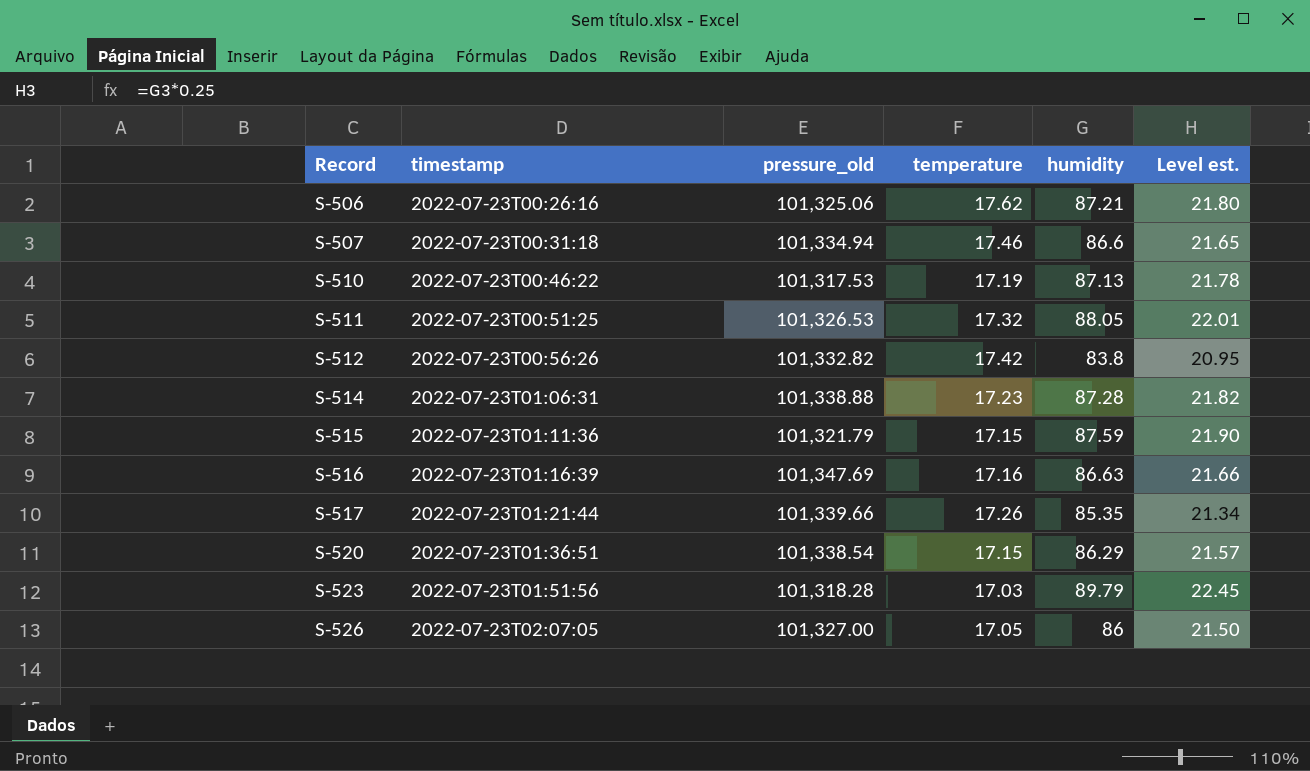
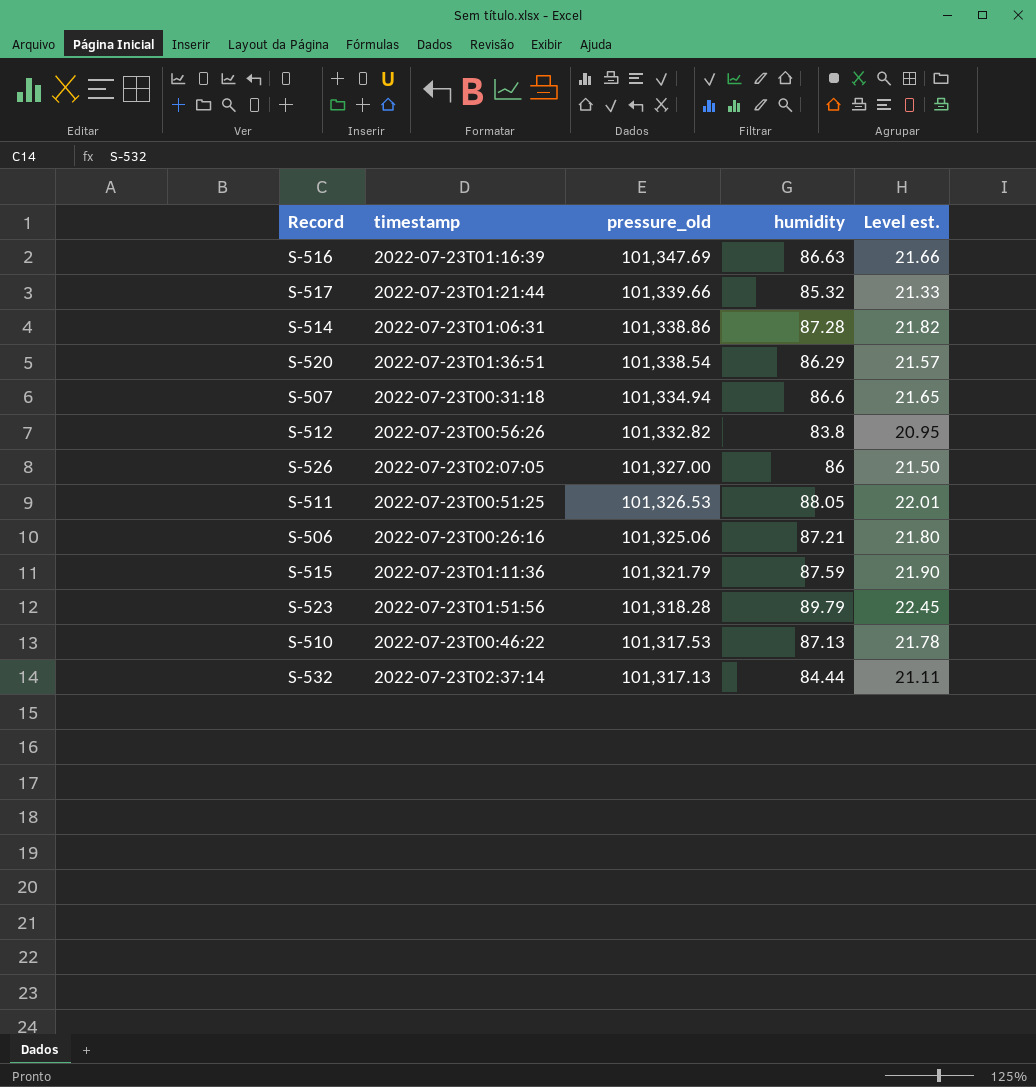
row order: Record ascending -> pressure_old descending
column temperature | position: 4 -> none
S-517 | humidity: 85.35 -> 85.32
S-517 | Level est.: 21.34 -> 21.33
S-514 | pressure_old: 101,338.88 -> 101,338.86
row S-532: none -> 2022-07-23T02:37:14 | 101,317.13 | 84.44 | 21.11

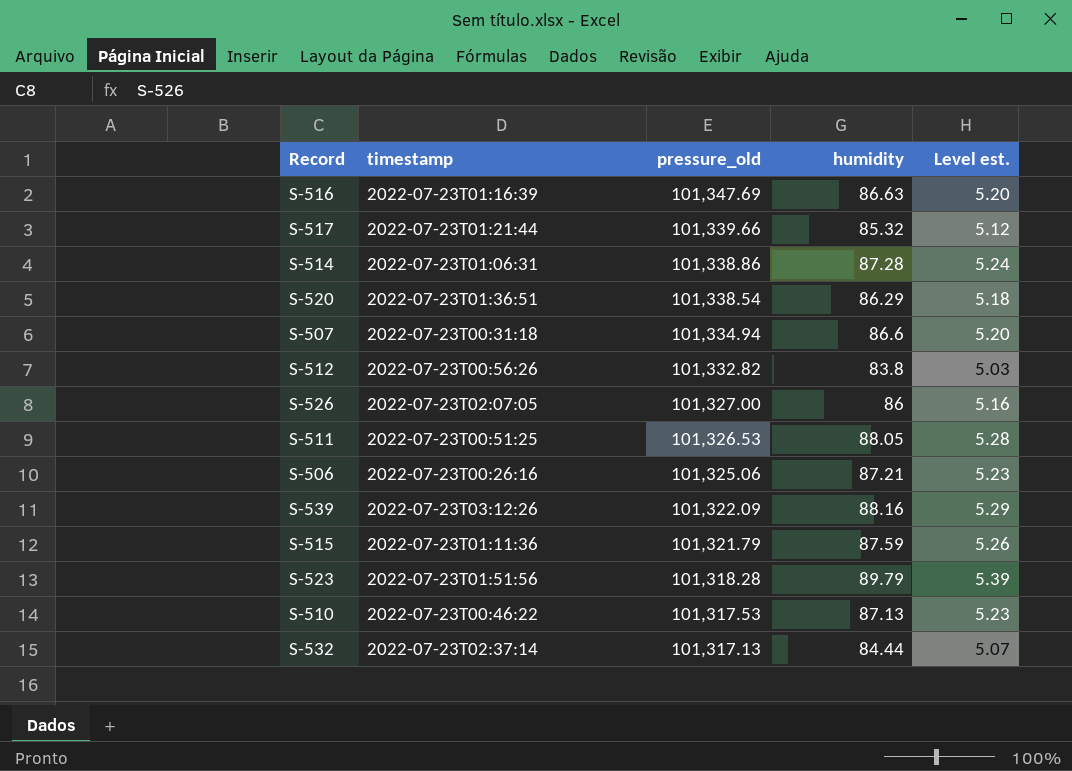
column Level est. | formula: [humidity] * 0.25 -> [humidity] * 0.06
row S-539: none -> 2022-07-23T03:12:26 | 101,322.09 | 88.16 | 5.29

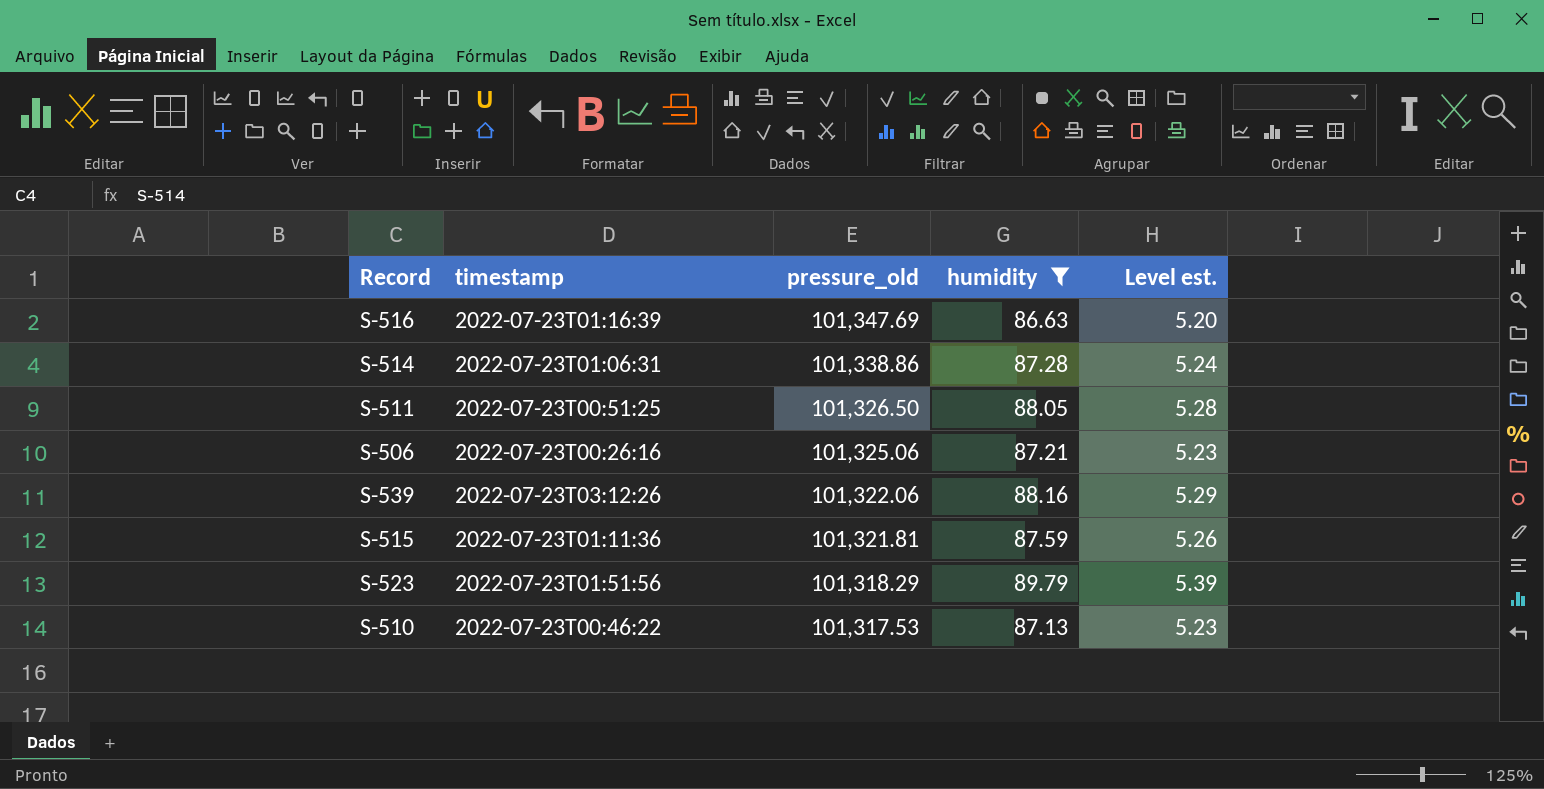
filter: none -> humidity >= 86.63
S-511 | pressure_old: 101,326.53 -> 101,326.50
S-539 | pressure_old: 101,322.09 -> 101,322.06
S-515 | pressure_old: 101,321.79 -> 101,321.81
S-523 | pressure_old: 101,318.28 -> 101,318.29

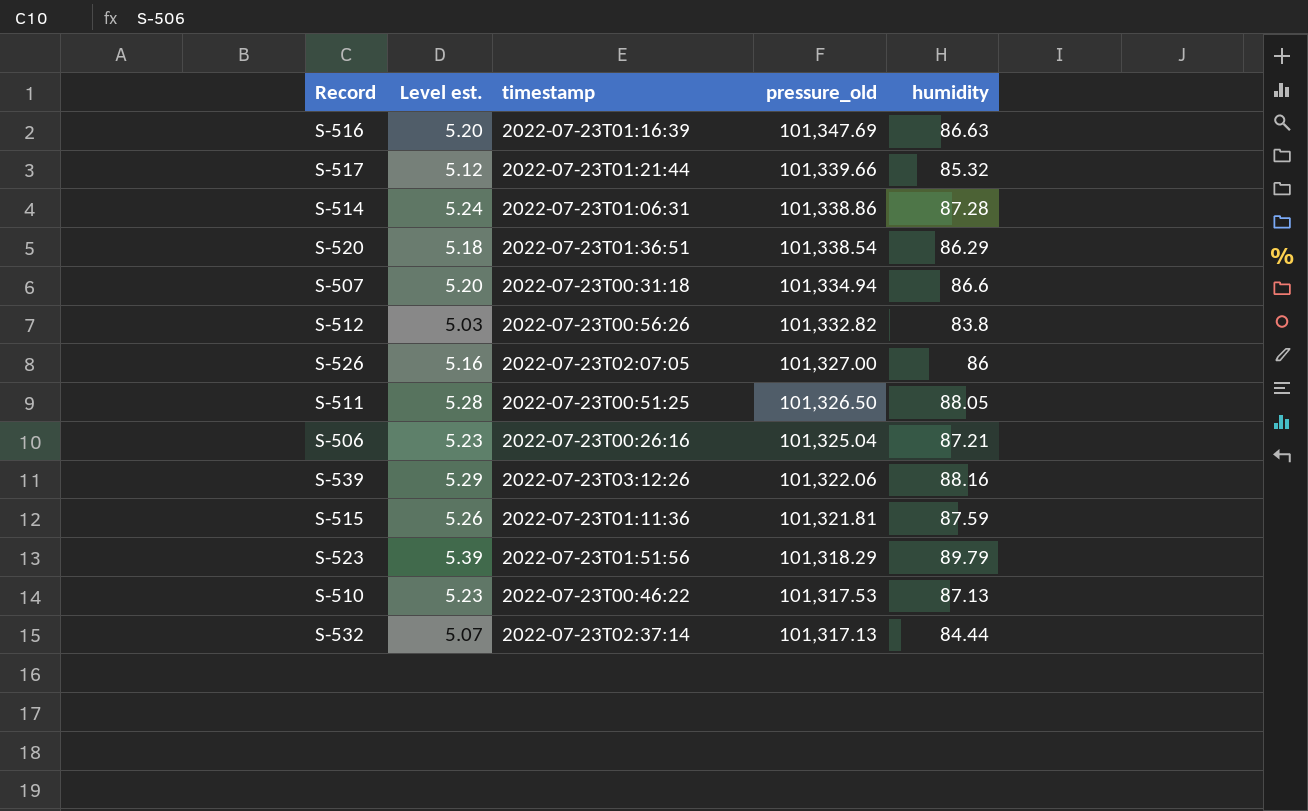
filter: humidity >= 86.63 -> none
column Level est. | position: 5 -> 2
S-506 | pressure_old: 101,325.06 -> 101,325.04

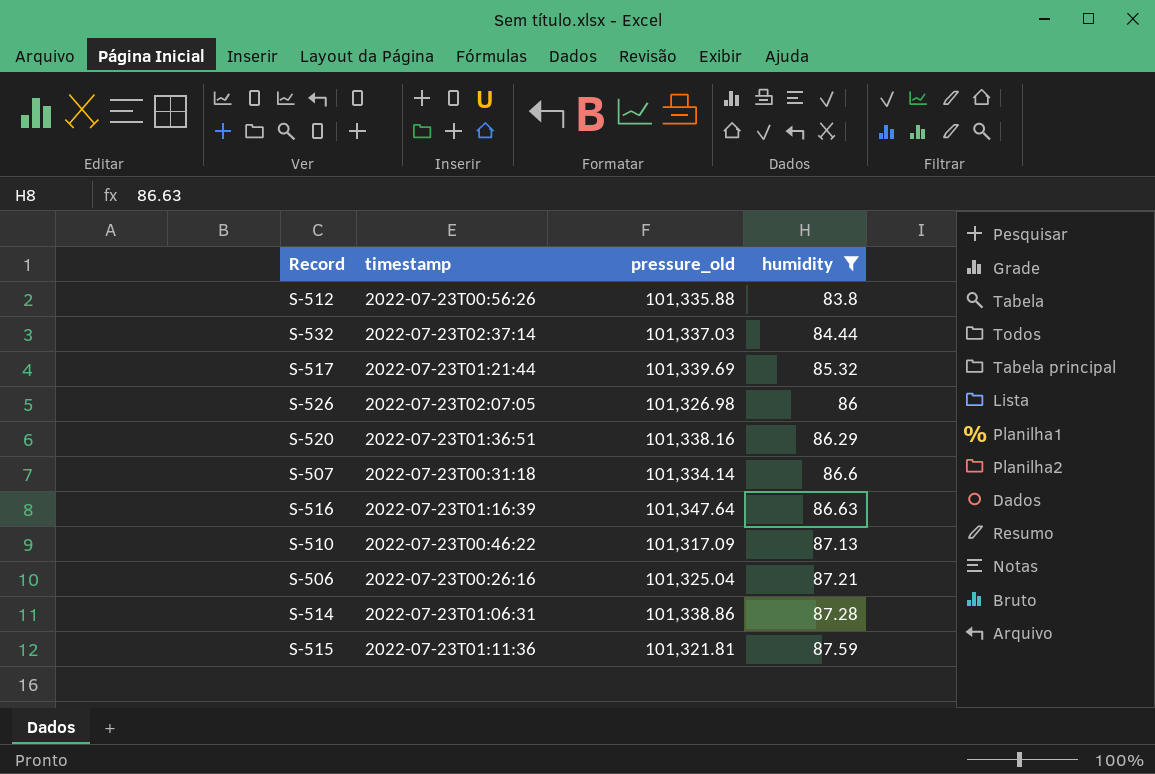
filter: none -> humidity <= 87.59
row order: pressure_old descending -> humidity ascending
column Level est. | formula: [humidity] * 0.06 -> none
S-512 | pressure_old: 101,332.82 -> 101,335.88
S-532 | pressure_old: 101,317.13 -> 101,337.03
S-517 | pressure_old: 101,339.66 -> 101,339.69
S-526 | pressure_old: 101,327.00 -> 101,326.98
S-520 | pressure_old: 101,338.54 -> 101,338.16
S-507 | pressure_old: 101,334.94 -> 101,334.14
S-516 | pressure_old: 101,347.69 -> 101,347.64
S-510 | pressure_old: 101,317.53 -> 101,317.09

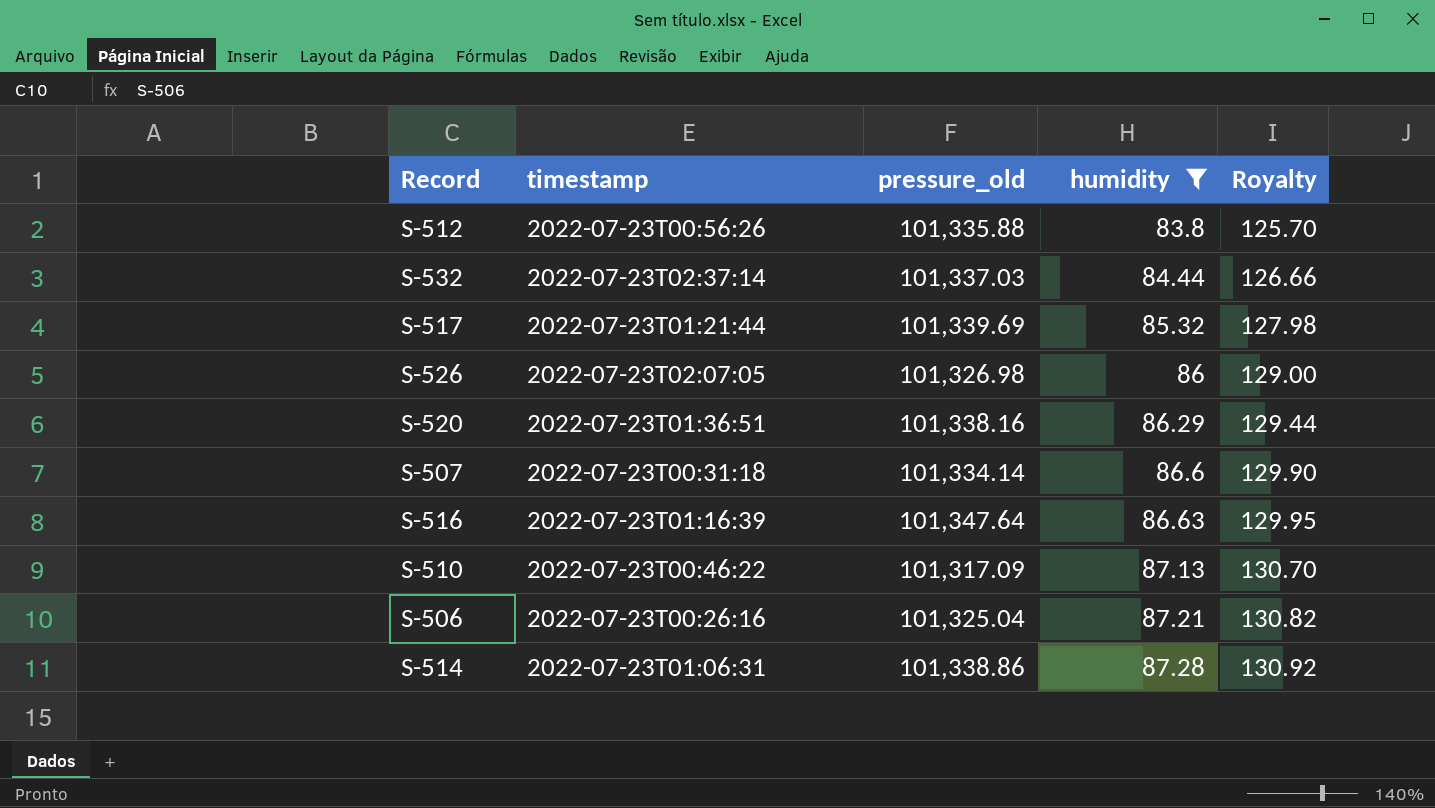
column Royalty | formula: none -> [humidity] * 1.5
row S-515: 2022-07-23T01:11:36 | 101,321.81 | 87.59 -> none

